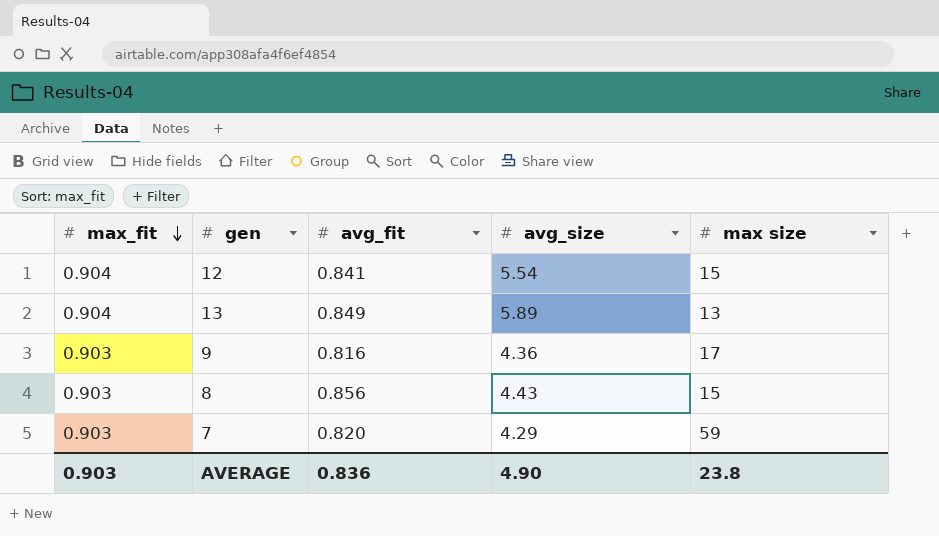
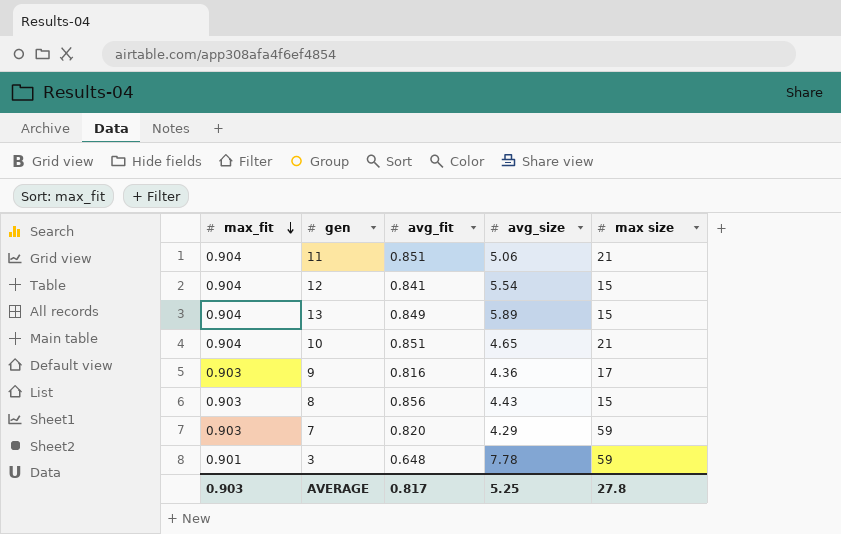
row 11: none -> 0.904 | 0.851 | 5.06 | 21
13 | max size: 13 -> 15
row 10: none -> 0.904 | 0.851 | 4.65 | 21
row 3: none -> 0.901 | 0.648 | 7.78 | 59
AVERAGE | avg_fit: 0.836 -> 0.817
AVERAGE | avg_size: 4.90 -> 5.25
AVERAGE | max size: 23.8 -> 27.8

